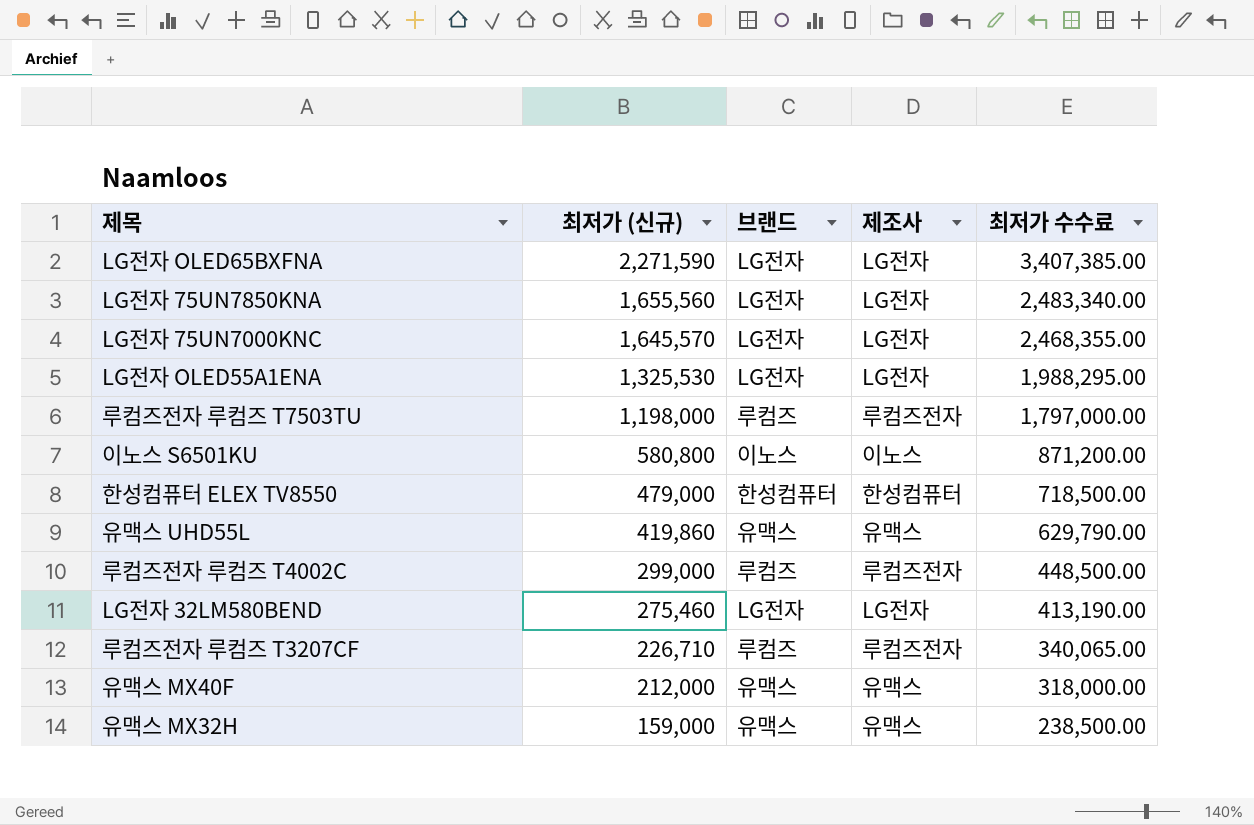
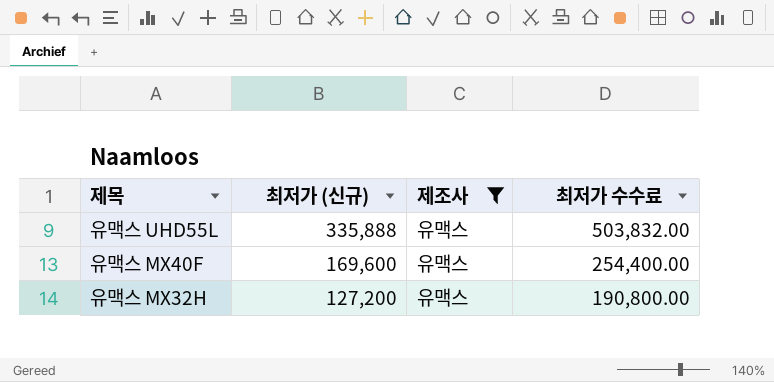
filter: none -> 제조사 = 유맥스
column 브랜드 | position: 3 -> none
유맥스 UHD55L | 최저가 (신규): 419,860 -> 335,888
유맥스 UHD55L | 최저가 수수료: 629,790.00 -> 503,832.00
유맥스 MX40F | 최저가 (신규): 212,000 -> 169,600
유맥스 MX40F | 최저가 수수료: 318,000.00 -> 254,400.00
유맥스 MX32H | 최저가 (신규): 159,000 -> 127,200
유맥스 MX32H | 최저가 수수료: 238,500.00 -> 190,800.00

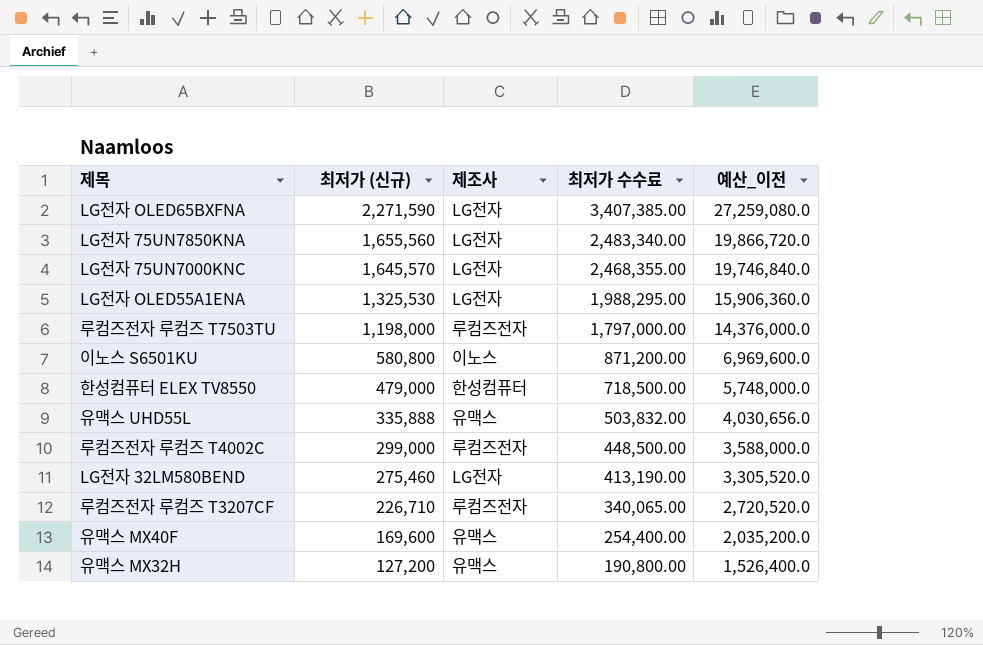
filter: 제조사 = 유맥스 -> none
column 예산_이전 | formula: none -> [최저가 (신규)] * 12

